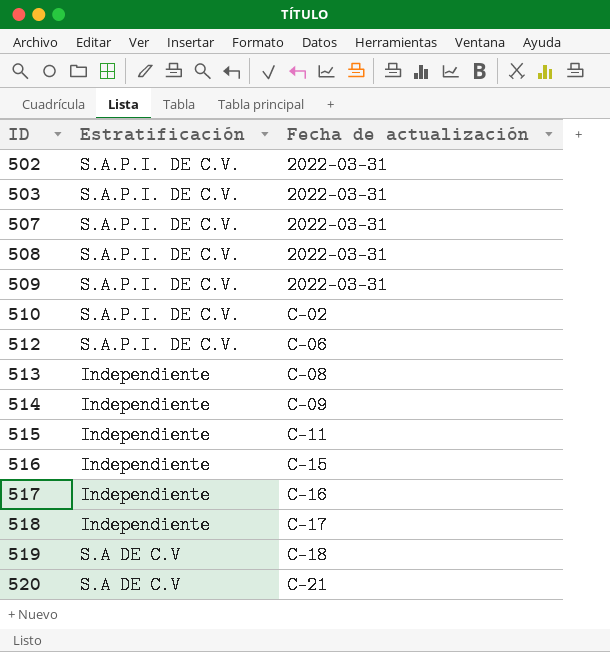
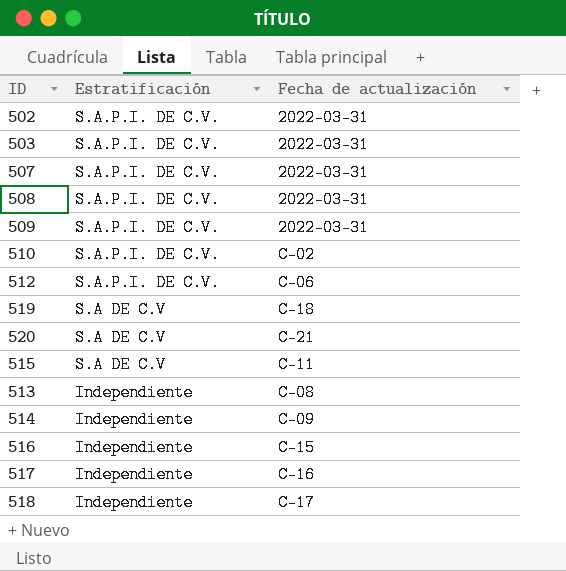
row order: ID ascending -> Estratificación descending
515 | Estratificación: Independiente -> S.A DE C.V

